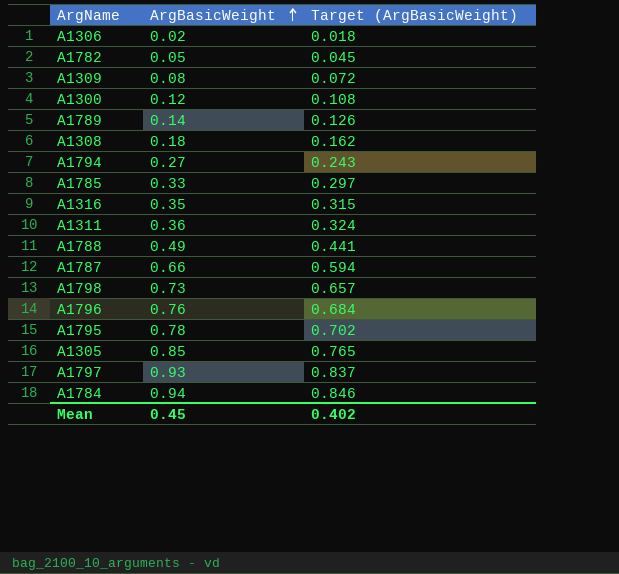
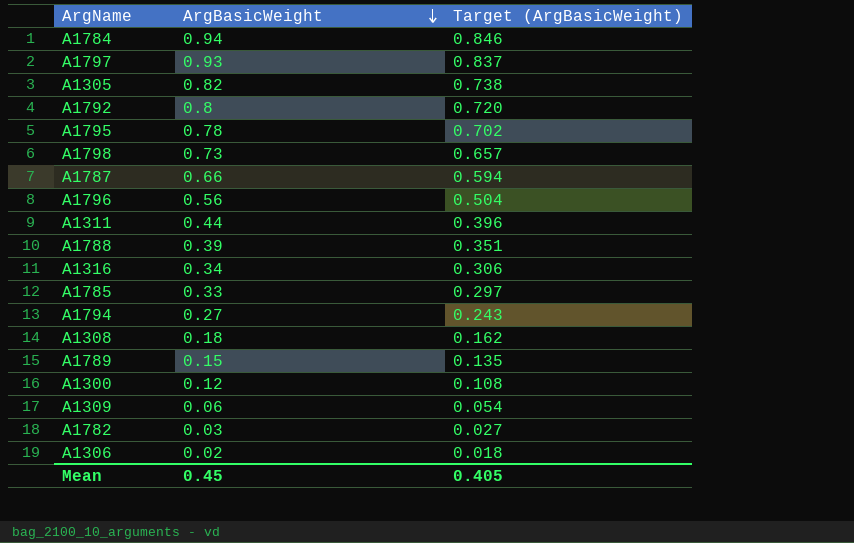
row order: ArgBasicWeight ascending -> ArgBasicWeight descending
A1305 | ArgBasicWeight: 0.85 -> 0.82
A1305 | Target (ArgBasicWeight): 0.765 -> 0.738
row A1792: none -> 0.8 | 0.720
A1796 | ArgBasicWeight: 0.76 -> 0.56
A1796 | Target (ArgBasicWeight): 0.684 -> 0.504
A1311 | ArgBasicWeight: 0.36 -> 0.44
A1311 | Target (ArgBasicWeight): 0.324 -> 0.396
A1788 | ArgBasicWeight: 0.49 -> 0.39
A1788 | Target (ArgBasicWeight): 0.441 -> 0.351
A1316 | ArgBasicWeight: 0.35 -> 0.34
A1316 | Target (ArgBasicWeight): 0.315 -> 0.306
A1789 | ArgBasicWeight: 0.14 -> 0.15
A1789 | Target (ArgBasicWeight): 0.126 -> 0.135
A1309 | ArgBasicWeight: 0.08 -> 0.06
A1309 | Target (ArgBasicWeight): 0.072 -> 0.054
A1782 | ArgBasicWeight: 0.05 -> 0.03
A1782 | Target (ArgBasicWeight): 0.045 -> 0.027
Mean | Target (ArgBasicWeight): 0.402 -> 0.405

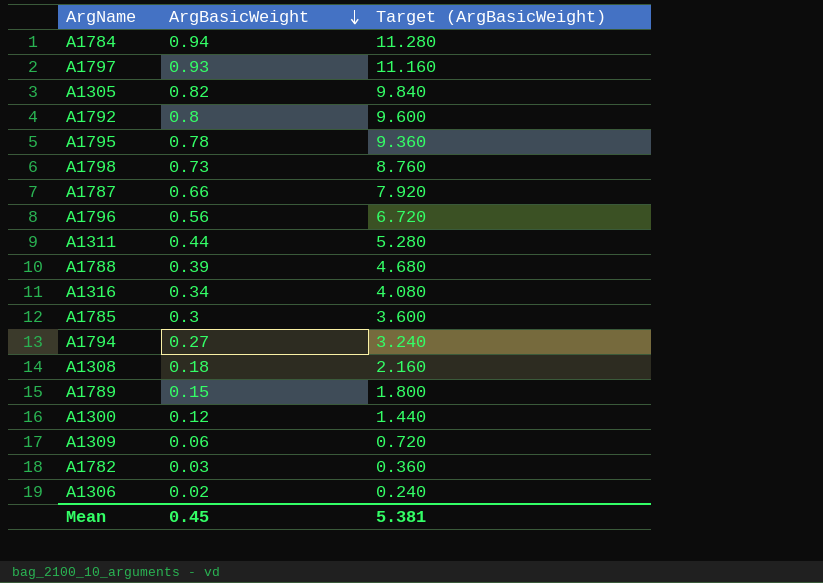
column Target (ArgBasicWeight) | formula: [ArgBasicWeight] * 0.9 -> [ArgBasicWeight] * 12
A1785 | ArgBasicWeight: 0.33 -> 0.3
Mean | Target (ArgBasicWeight): 0.405 -> 5.381

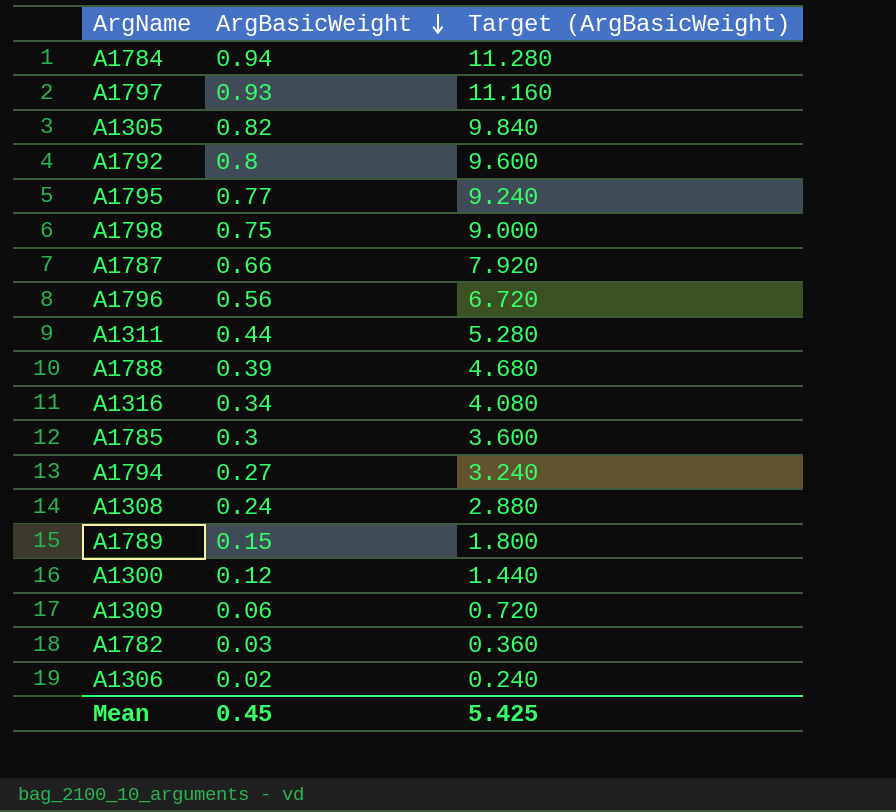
A1795 | ArgBasicWeight: 0.78 -> 0.77
A1795 | Target (ArgBasicWeight): 9.360 -> 9.240
A1798 | ArgBasicWeight: 0.73 -> 0.75
A1798 | Target (ArgBasicWeight): 8.760 -> 9.000
A1308 | ArgBasicWeight: 0.18 -> 0.24
A1308 | Target (ArgBasicWeight): 2.160 -> 2.880
Mean | Target (ArgBasicWeight): 5.381 -> 5.425

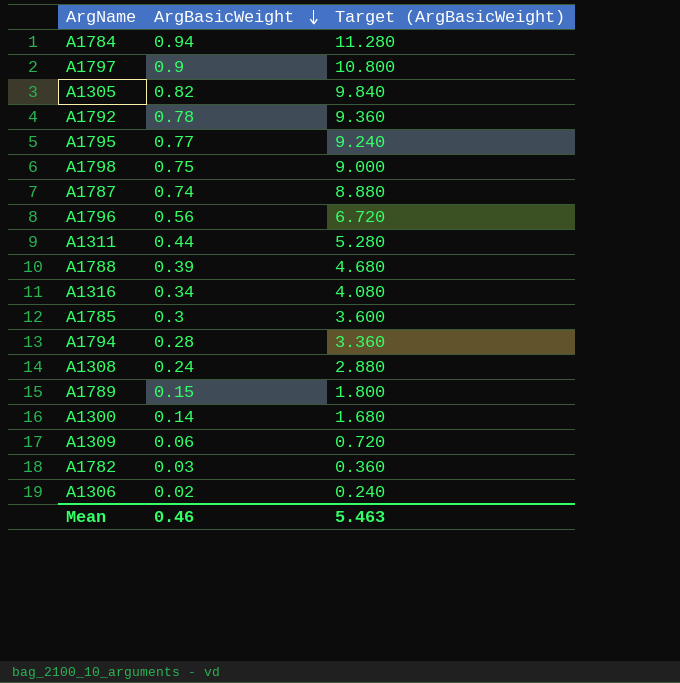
A1797 | ArgBasicWeight: 0.93 -> 0.9
A1797 | Target (ArgBasicWeight): 11.160 -> 10.800
A1792 | ArgBasicWeight: 0.8 -> 0.78
A1792 | Target (ArgBasicWeight): 9.600 -> 9.360
A1787 | ArgBasicWeight: 0.66 -> 0.74
A1787 | Target (ArgBasicWeight): 7.920 -> 8.880
A1794 | ArgBasicWeight: 0.27 -> 0.28
A1794 | Target (ArgBasicWeight): 3.240 -> 3.360
A1300 | ArgBasicWeight: 0.12 -> 0.14
A1300 | Target (ArgBasicWeight): 1.440 -> 1.680
Mean | ArgBasicWeight: 0.45 -> 0.46
Mean | Target (ArgBasicWeight): 5.425 -> 5.463

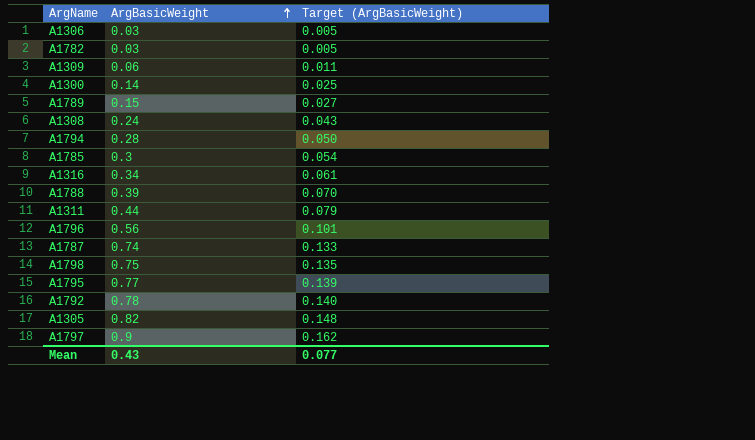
row order: ArgBasicWeight descending -> ArgBasicWeight ascending
column Target (ArgBasicWeight) | formula: [ArgBasicWeight] * 12 -> [ArgBasicWeight] * 0.18
row A1784: 0.94 | 11.280 -> none
A1306 | ArgBasicWeight: 0.02 -> 0.03
Mean | ArgBasicWeight: 0.46 -> 0.43
Mean | Target (ArgBasicWeight): 5.463 -> 0.077

